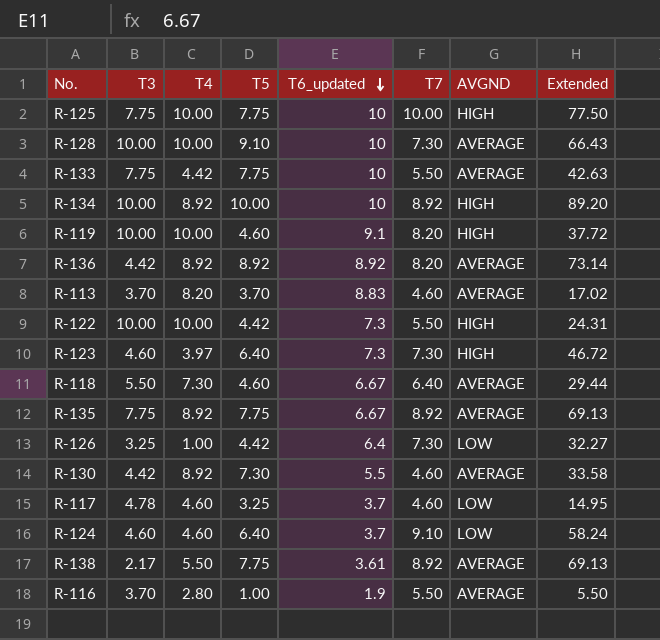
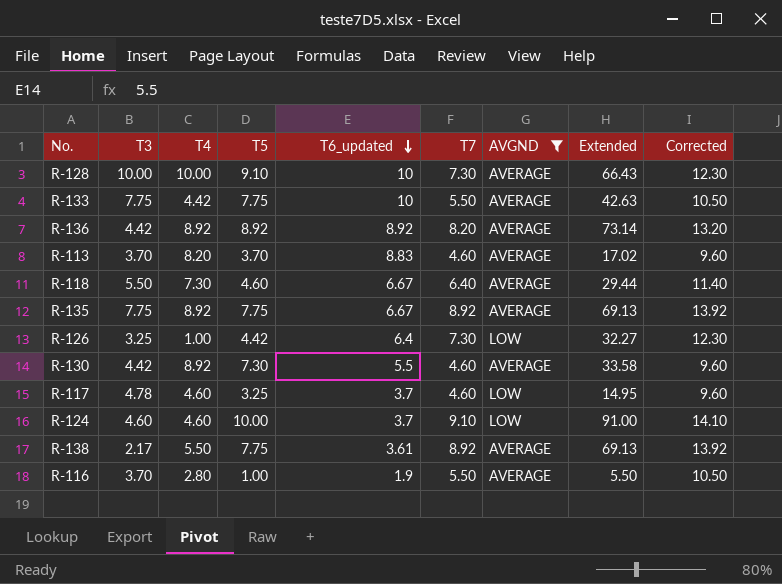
filter: none -> AVGND != HIGH
column Corrected | formula: none -> [T7] + 5
R-124 | T5: 6.40 -> 10.00
R-124 | Extended: 58.24 -> 91.00

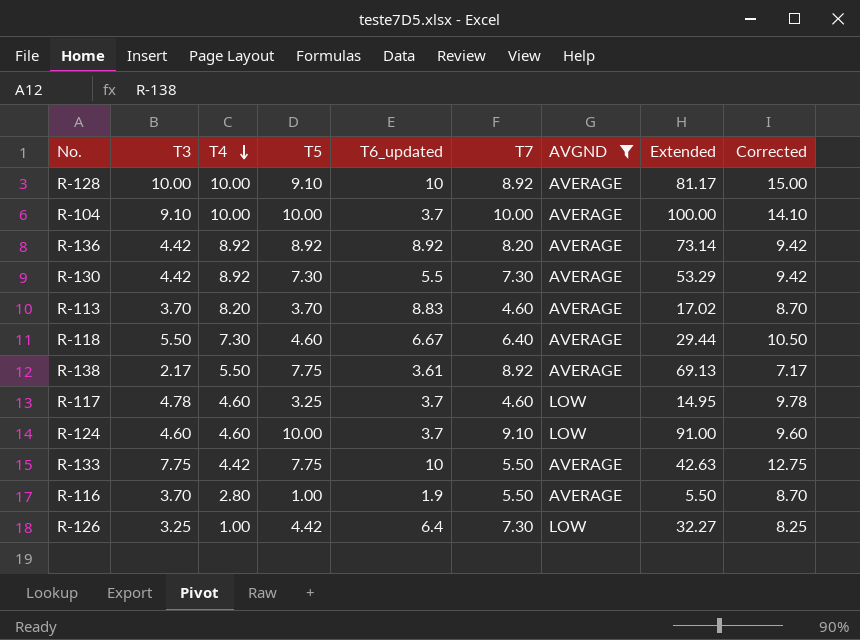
row order: T6_updated descending -> T4 descending
column Corrected | formula: [T7] + 5 -> [T3] + 5
row R-135: 7.75 | 8.92 | 7.75 | 6.67 | 8.92 | AVERAGE | 69.13 | 13.92 -> none
R-128 | T7: 7.30 -> 8.92
R-128 | Extended: 66.43 -> 81.17
row R-104: none -> 9.10 | 10.00 | 10.00 | 3.7 | 10.00 | AVERAGE | 100.00 | 14.10
R-130 | T7: 4.60 -> 7.30
R-130 | Extended: 33.58 -> 53.29

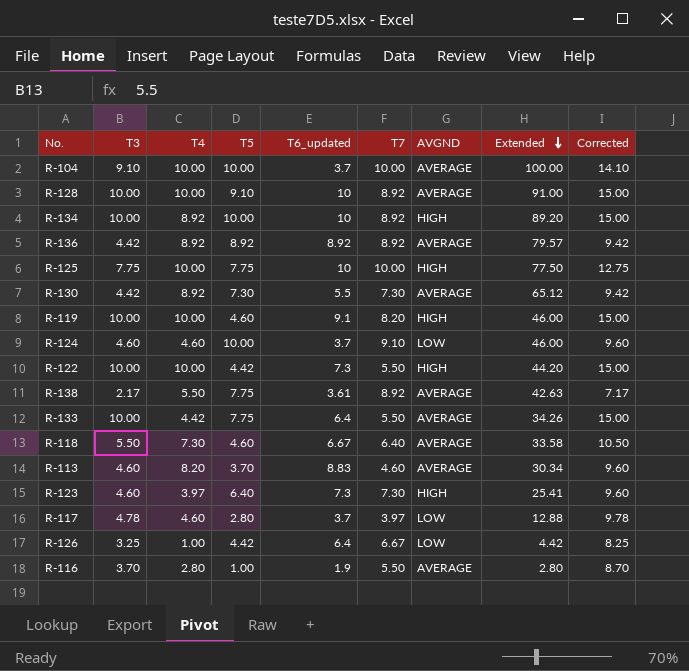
filter: AVGND != HIGH -> none
row order: T4 descending -> Extended descending
column Extended | formula: [T5] * [T7] -> [T4] * [T5]
R-136 | T7: 8.20 -> 8.92
R-133 | T3: 7.75 -> 10.00
R-133 | T6_updated: 10 -> 6.4
R-133 | Corrected: 12.75 -> 15.00
R-113 | T3: 3.70 -> 4.60
R-113 | Corrected: 8.70 -> 9.60
R-117 | T5: 3.25 -> 2.80
R-117 | T7: 4.60 -> 3.97
R-126 | T7: 7.30 -> 6.67

